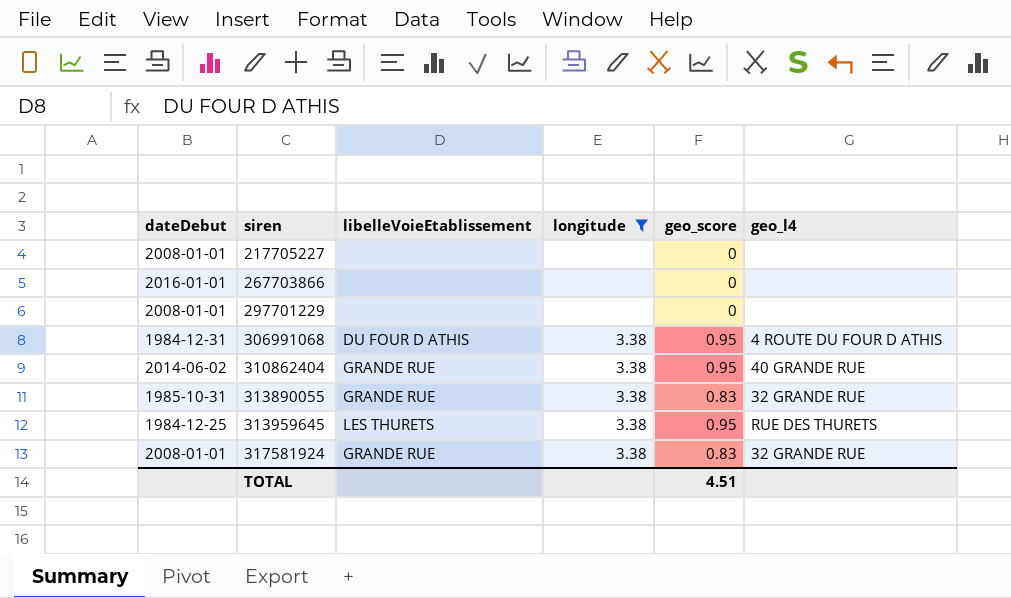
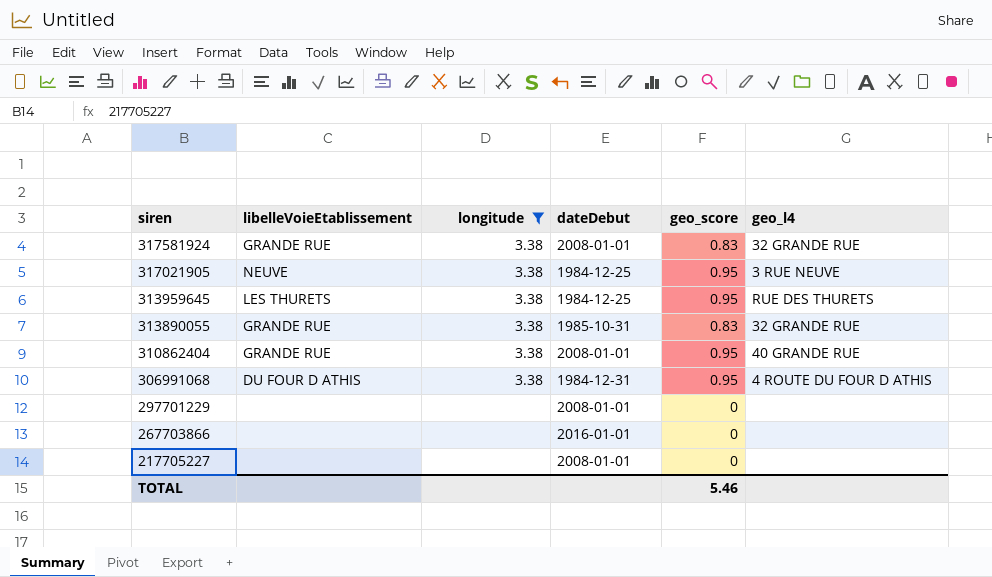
row order: siren ascending -> siren descending
column dateDebut | position: 1 -> 4
row 317021905: none -> NEUVE | 3.38 | 1984-12-25 | 0.95 | 3 RUE NEUVE
310862404 | dateDebut: 2014-06-02 -> 2008-01-01
TOTAL | geo_score: 4.51 -> 5.46

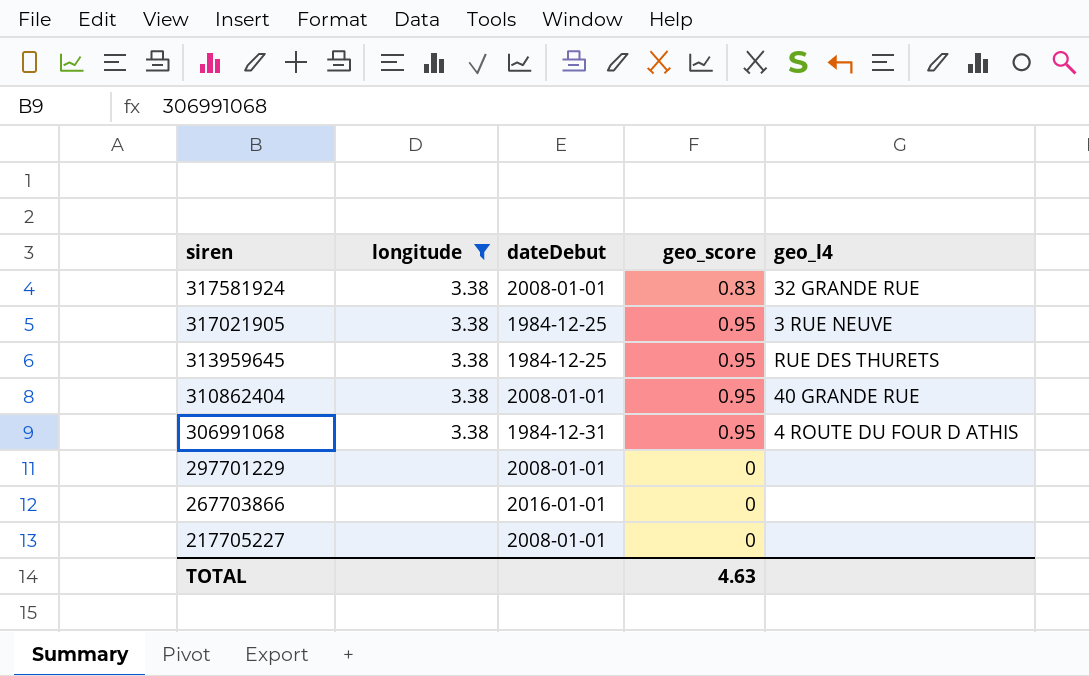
column libelleVoieEtablissement | position: 2 -> none
row 313890055: GRANDE RUE | 3.38 | 1985-10-31 | 0.83 | 32 GRANDE RUE -> none
TOTAL | geo_score: 5.46 -> 4.63

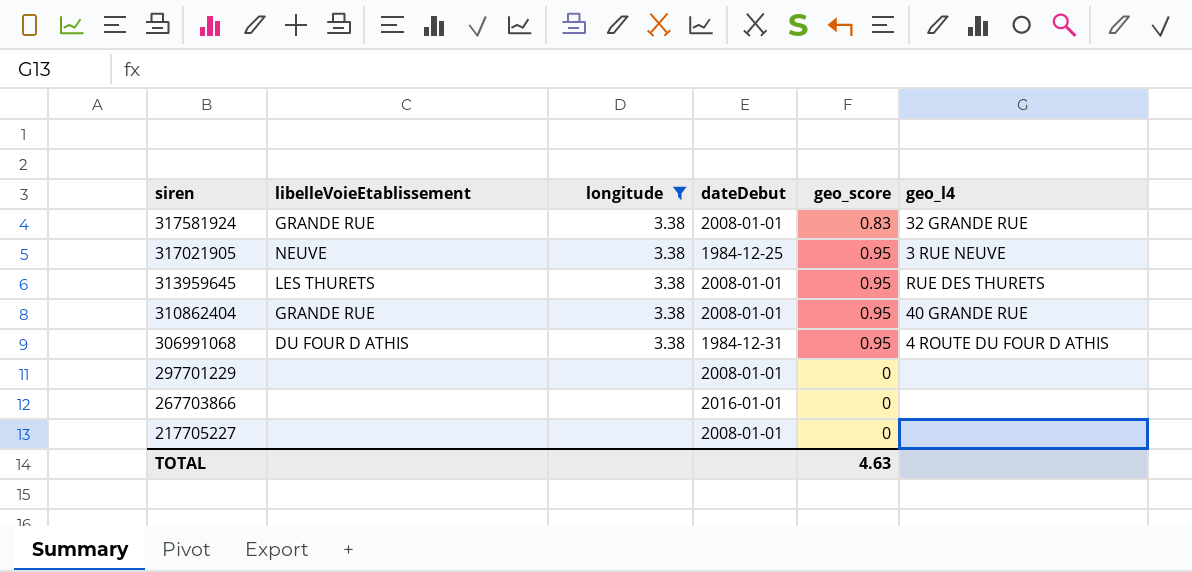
column libelleVoieEtablissement | position: none -> 2
313959645 | dateDebut: 1984-12-25 -> 2008-01-01

